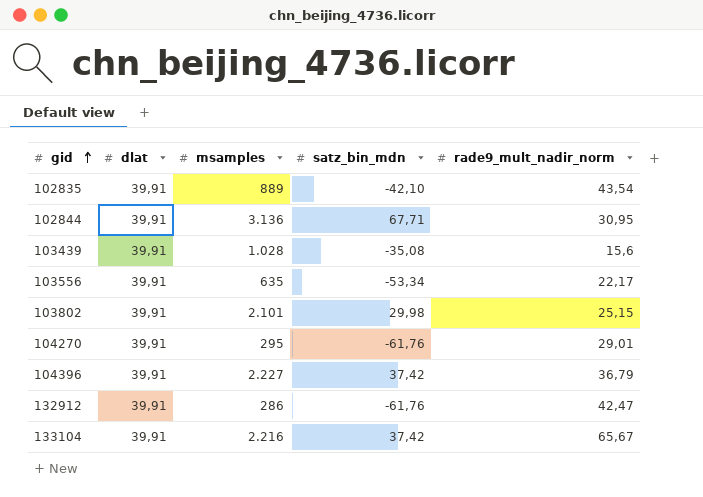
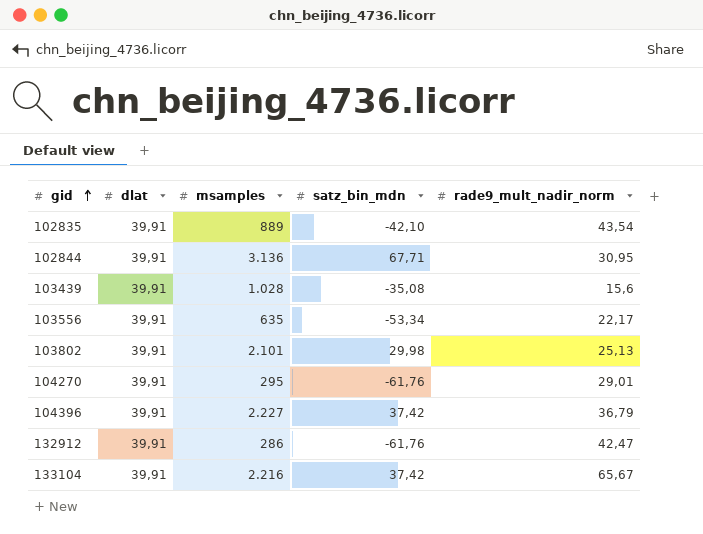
103802 | rade9_mult_nadir_norm: 25,15 -> 25,13

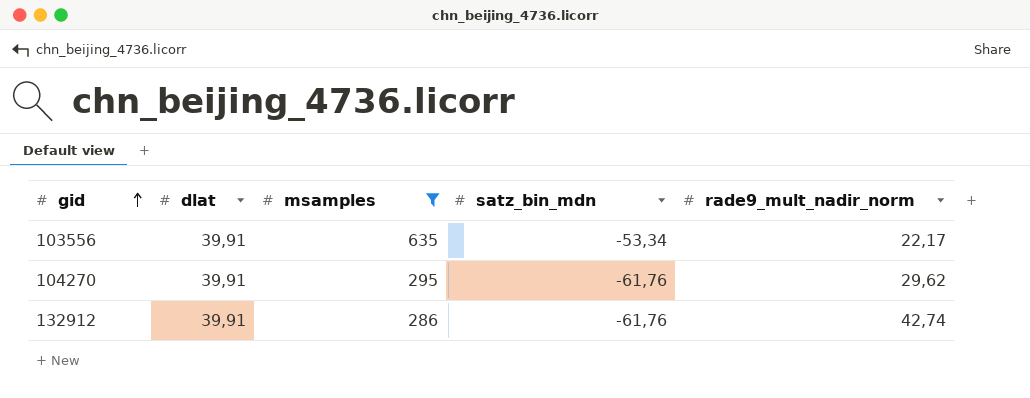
filter: none -> msamples <= 635
104270 | rade9_mult_nadir_norm: 29,01 -> 29,62
132912 | rade9_mult_nadir_norm: 42,47 -> 42,74

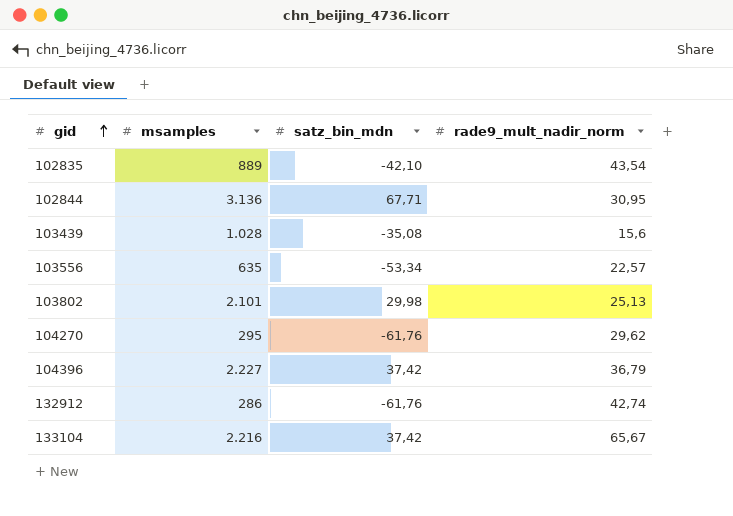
filter: msamples <= 635 -> none
column dlat | position: 2 -> none
103556 | rade9_mult_nadir_norm: 22,17 -> 22,57

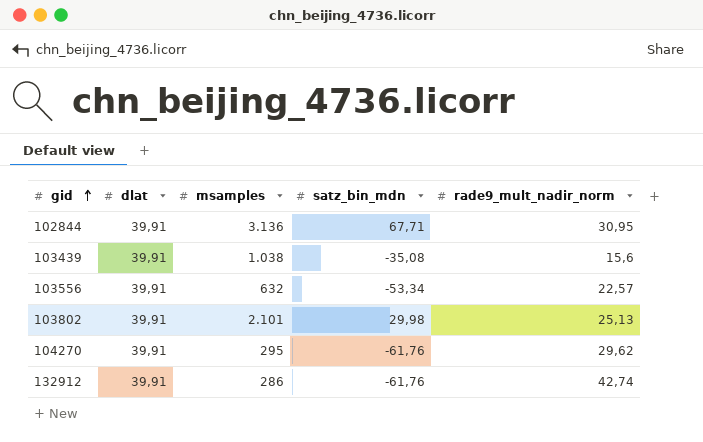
column dlat | position: none -> 2
row 102835: 889 | -42,10 | 43,54 -> none
row 104396: 2.227 | 37,42 | 36,79 -> none
row 133104: 2.216 | 37,42 | 65,67 -> none
103439 | msamples: 1.028 -> 1.038
103556 | msamples: 635 -> 632

